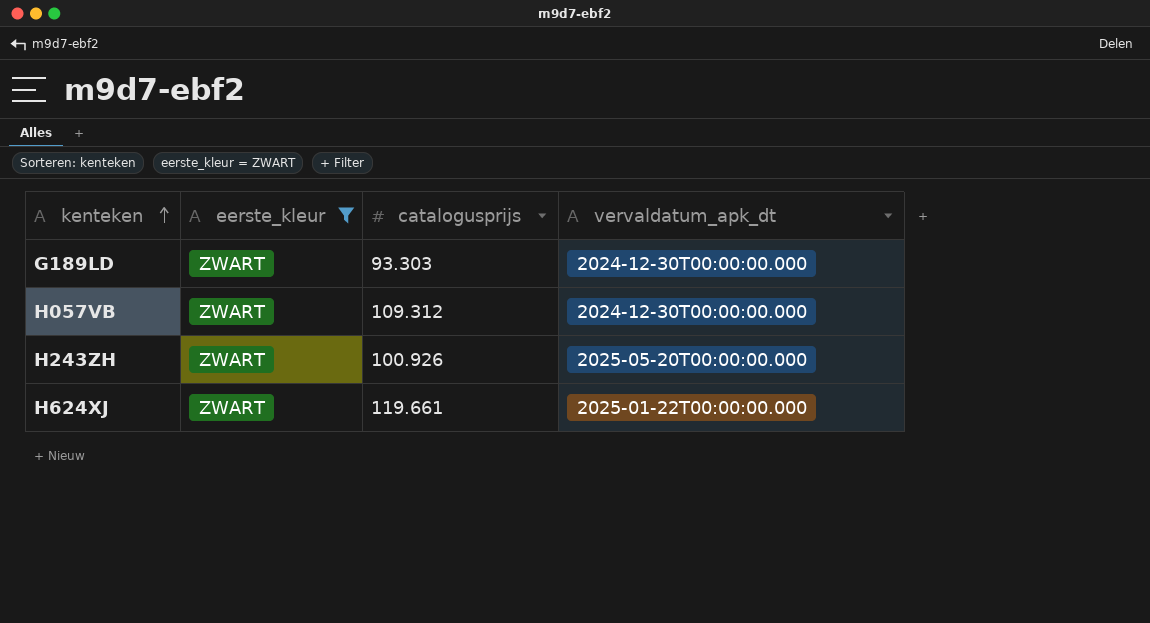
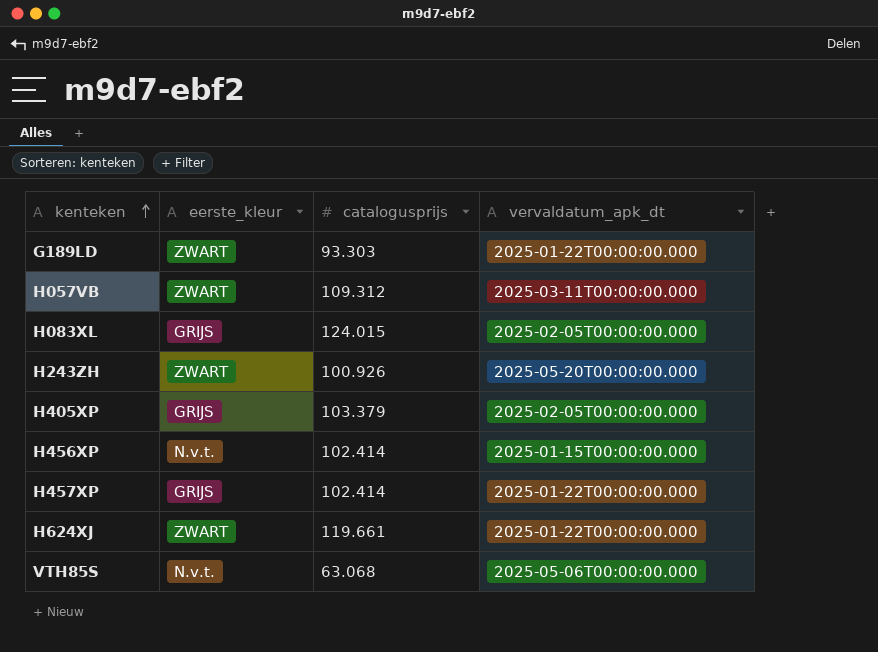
filter: eerste_kleur = ZWART -> none
G189LD | vervaldatum_apk_dt: 2024-12-30T00:00:00.000 -> 2025-01-22T00:00:00.000
H057VB | vervaldatum_apk_dt: 2024-12-30T00:00:00.000 -> 2025-03-11T00:00:00.000

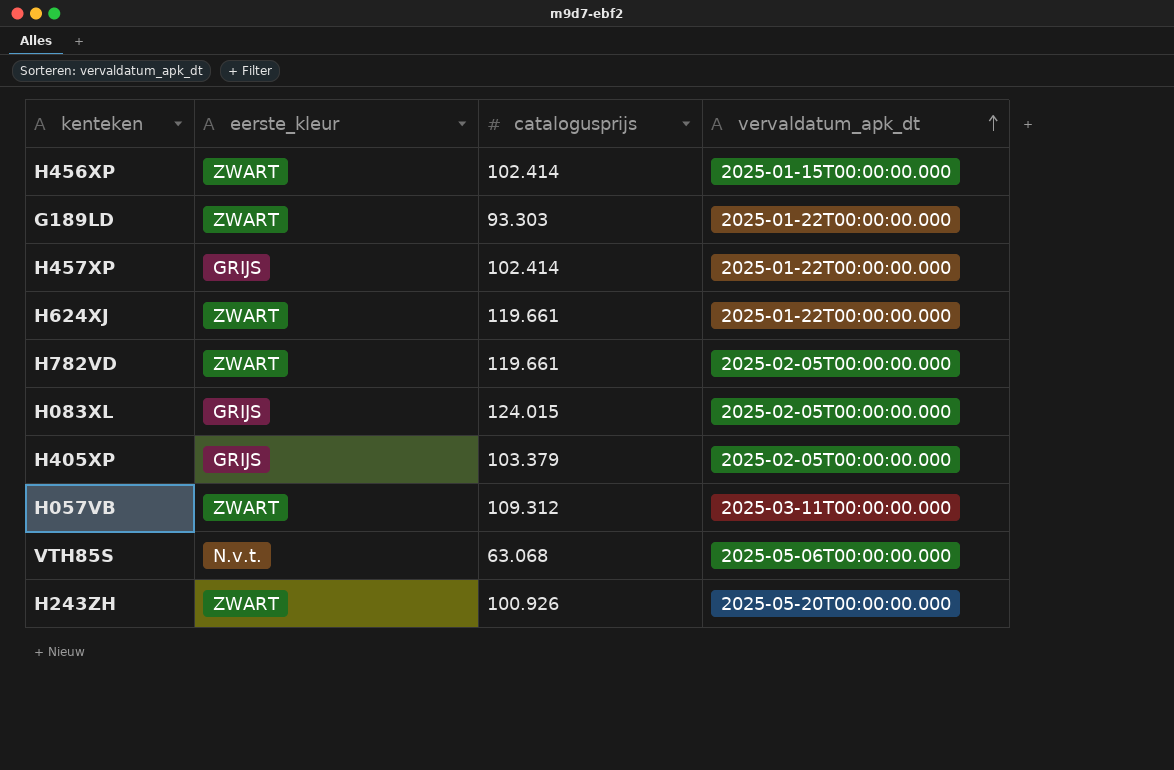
row order: kenteken ascending -> vervaldatum_apk_dt ascending
H456XP | eerste_kleur: N.v.t. -> ZWART
row H782VD: none -> ZWART | 119.661 | 2025-02-05T00:00:00.000

